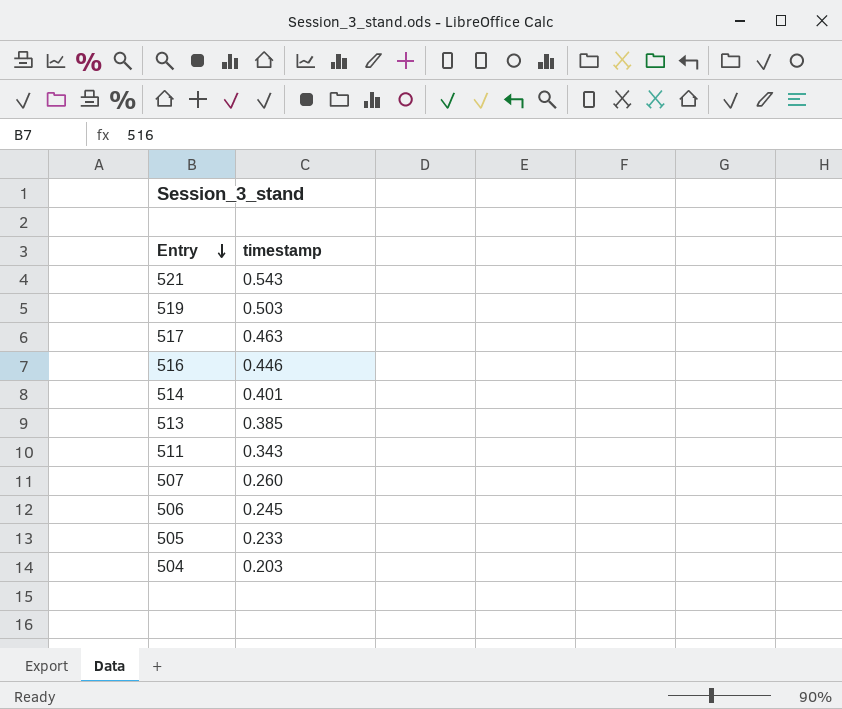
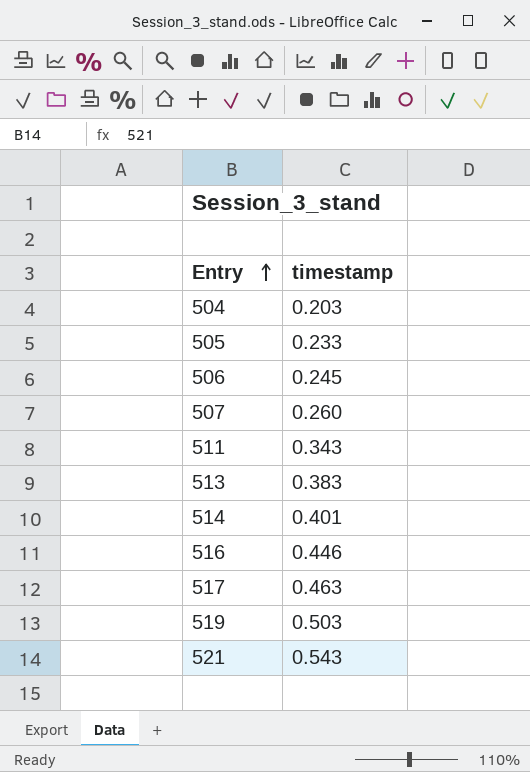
row order: Entry descending -> Entry ascending
513 | timestamp: 0.385 -> 0.383

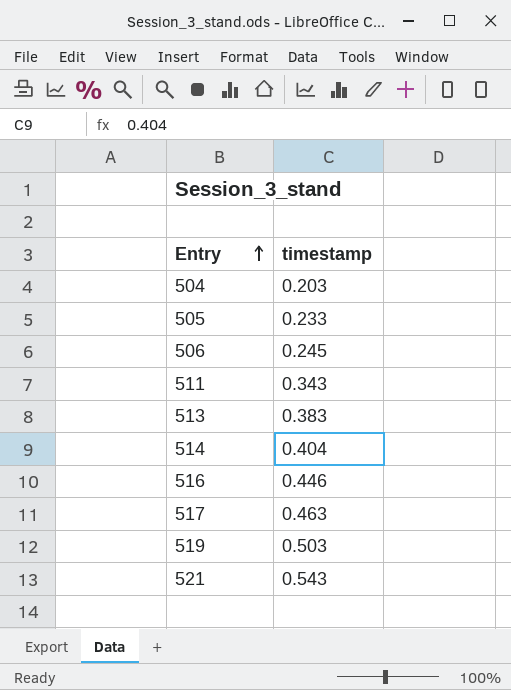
row 507: 0.260 -> none
514 | timestamp: 0.401 -> 0.404

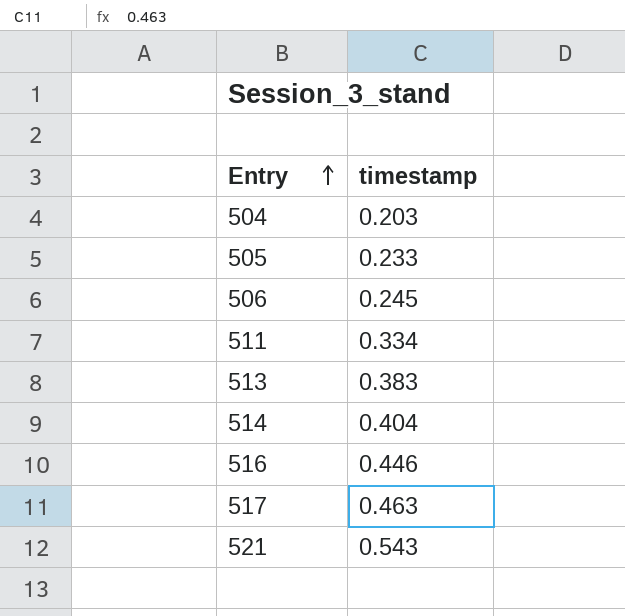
row 519: 0.503 -> none
511 | timestamp: 0.343 -> 0.334

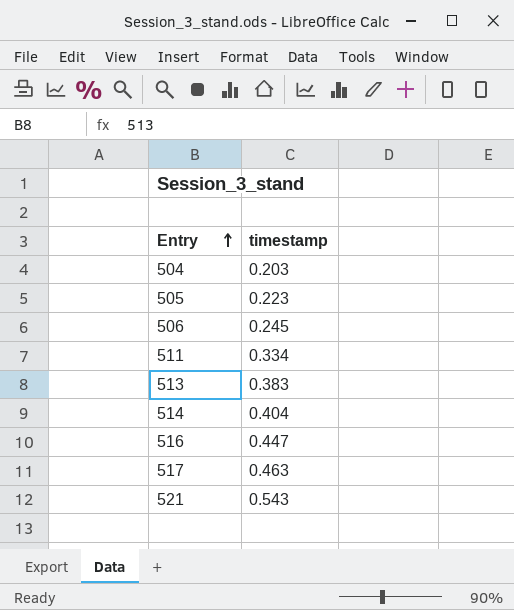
505 | timestamp: 0.233 -> 0.223
516 | timestamp: 0.446 -> 0.447

